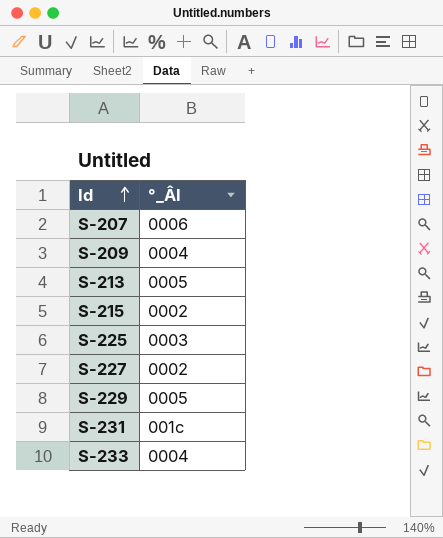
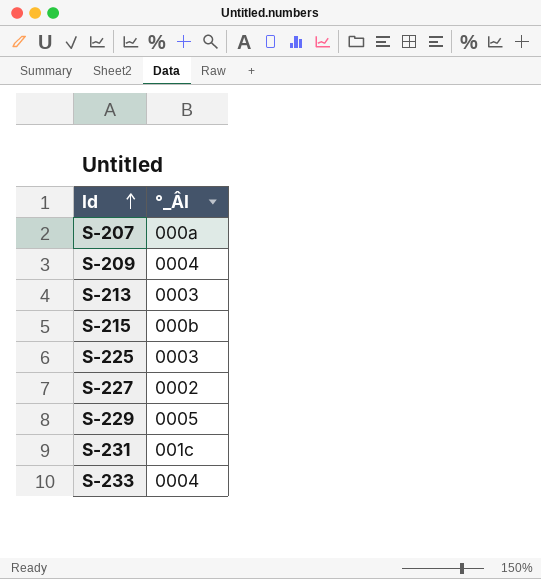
S-207 | °_ÂI: 0006 -> 000a
S-213 | °_ÂI: 0005 -> 0003
S-215 | °_ÂI: 0002 -> 000b

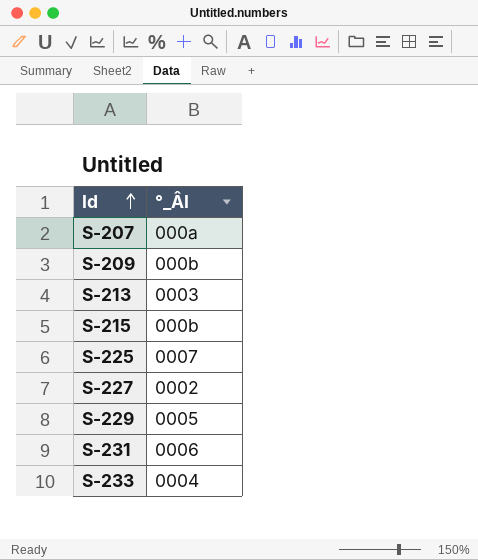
S-209 | °_ÂI: 0004 -> 000b
S-225 | °_ÂI: 0003 -> 0007
S-231 | °_ÂI: 001c -> 0006

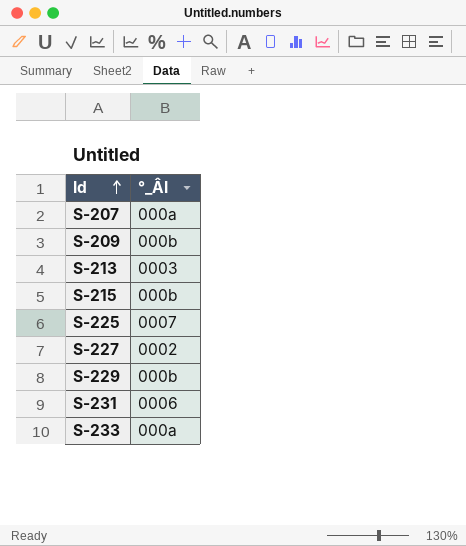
S-229 | °_ÂI: 0005 -> 000b
S-233 | °_ÂI: 0004 -> 000a

